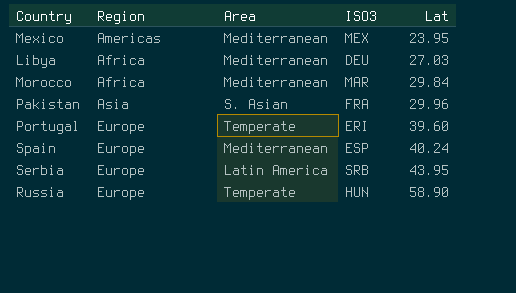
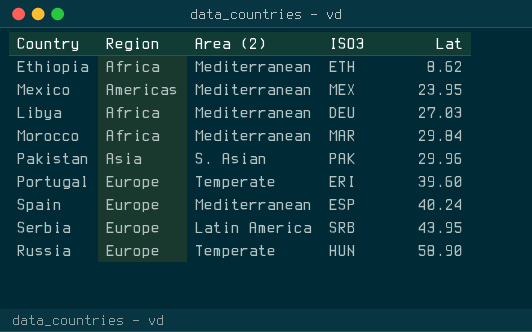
column name: Area -> Area (2)
row Ethiopia: none -> Africa | Mediterranean | ETH | 8.62
Pakistan | ISO3: FRA -> PAK

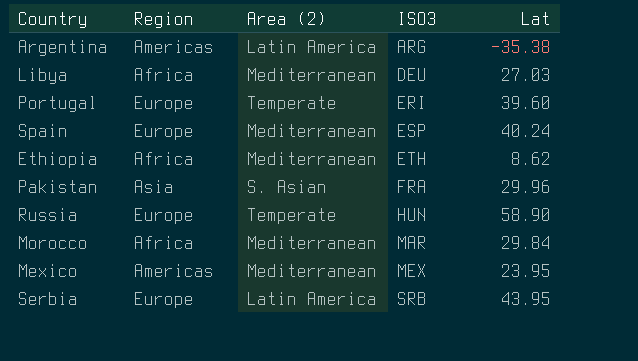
row order: Lat ascending -> ISO3 ascending
row Argentina: none -> Americas | Latin America | ARG | -35.38
Pakistan | ISO3: PAK -> FRA

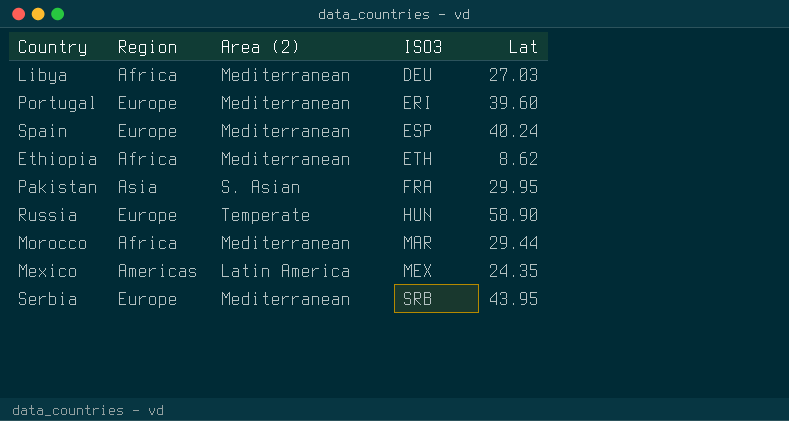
row Argentina: Americas | Latin America | ARG | -35.38 -> none
Portugal | Area (2): Temperate -> Mediterranean
Pakistan | Lat: 29.96 -> 29.95
Morocco | Lat: 29.84 -> 29.44
Mexico | Area (2): Mediterranean -> Latin America
Mexico | Lat: 23.95 -> 24.35
Serbia | Area (2): Latin America -> Mediterranean

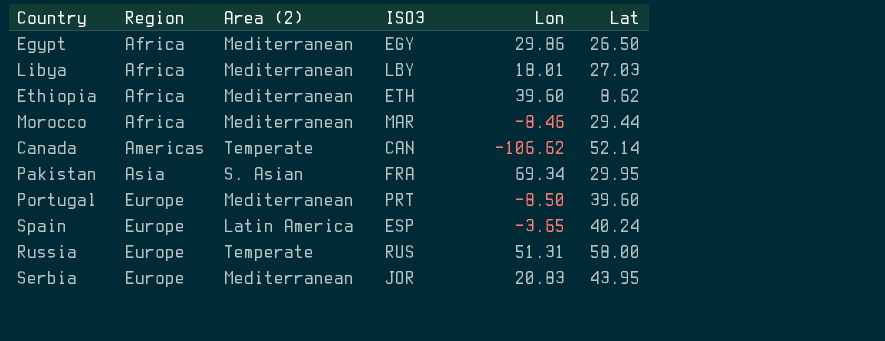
row order: ISO3 ascending -> Region ascending
column Lon | position: none -> 5
row Mexico: Americas | Latin America | MEX | 24.35 -> none
row Egypt: none -> Africa | Mediterranean | EGY | 29.86 | 26.50
Libya | ISO3: DEU -> LBY
row Canada: none -> Americas | Temperate | CAN | -106.62 | 52.14
Portugal | ISO3: ERI -> PRT
Spain | Area (2): Mediterranean -> Latin America
Russia | ISO3: HUN -> RUS
Russia | Lat: 58.90 -> 58.00
Serbia | ISO3: SRB -> JOR

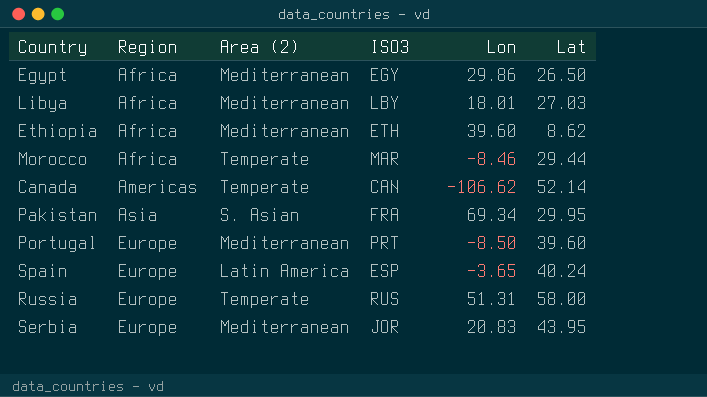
Morocco | Area (2): Mediterranean -> Temperate

